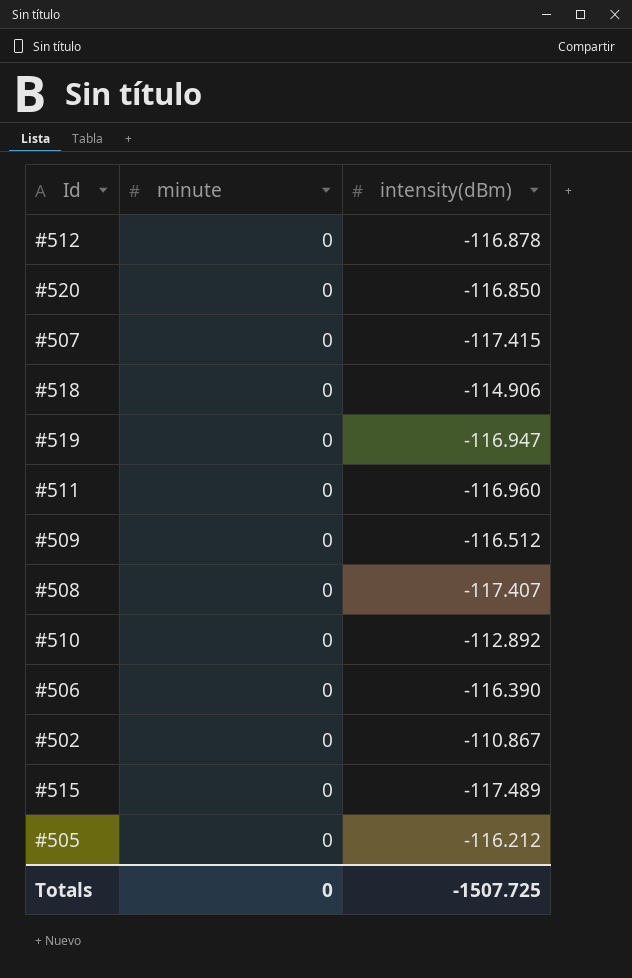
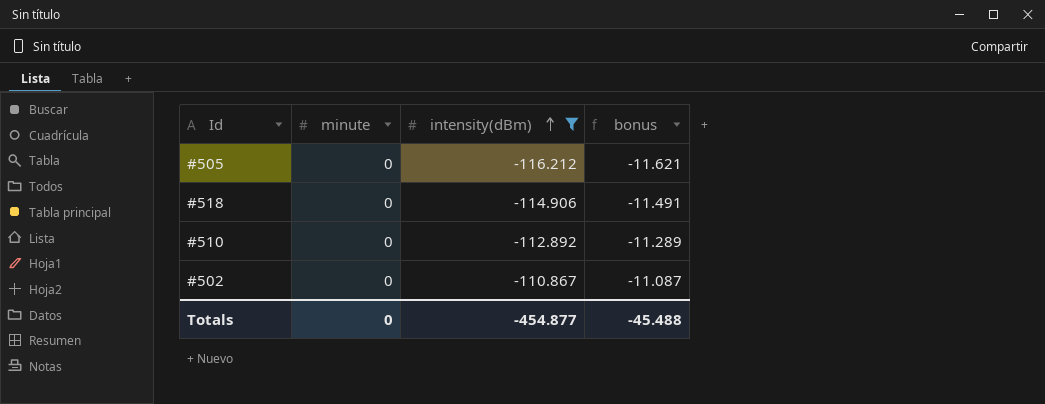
filter: none -> intensity(dBm) >= -116.212
row order: none -> intensity(dBm) ascending
column bonus | formula: none -> [intensity(dBm)] * 0.1
Totals | intensity(dBm): -1507.725 -> -454.877

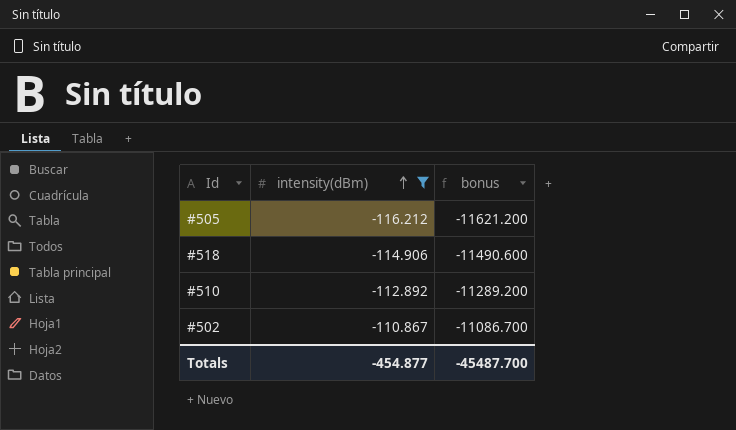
column minute | position: 2 -> none
column bonus | formula: [intensity(dBm)] * 0.1 -> [intensity(dBm)] * 100
Totals | bonus: -45.488 -> -45487.700

